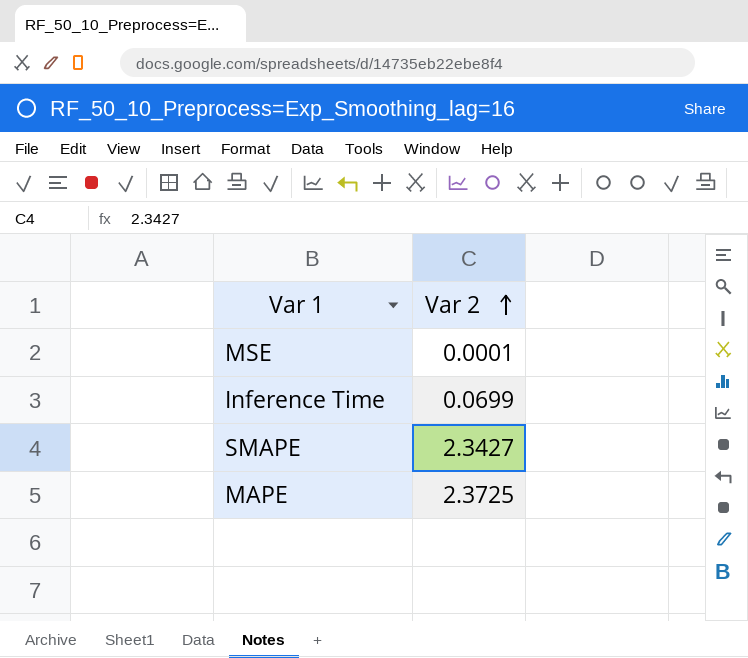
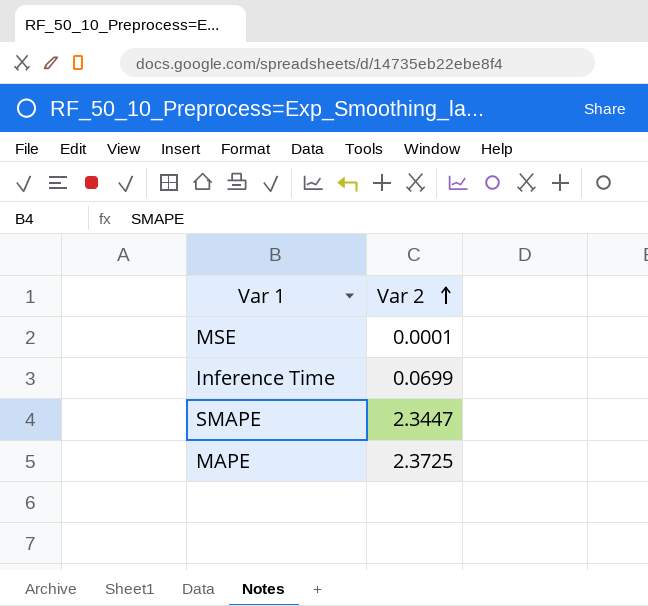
SMAPE | Var 2: 2.3427 -> 2.3447

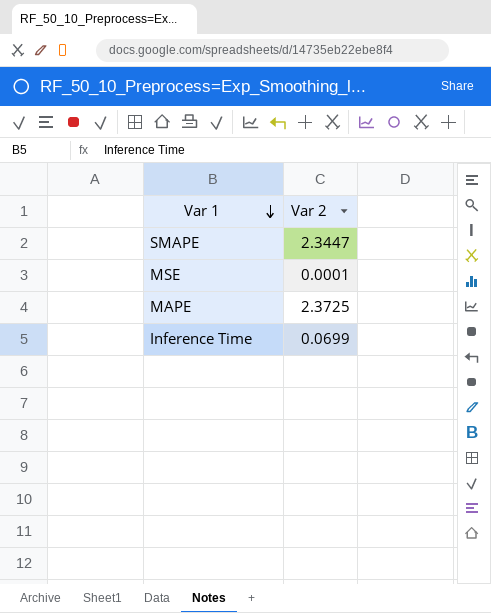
row order: Var 2 ascending -> Var 1 descending

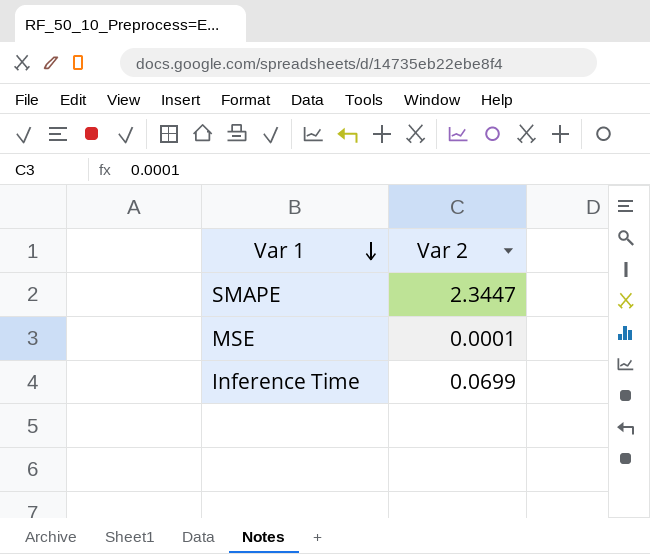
row MAPE: 2.3725 -> none

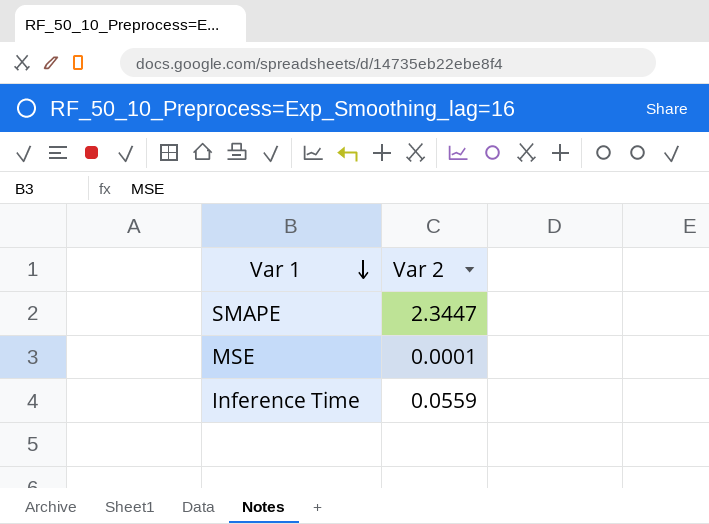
Inference Time | Var 2: 0.0699 -> 0.0559

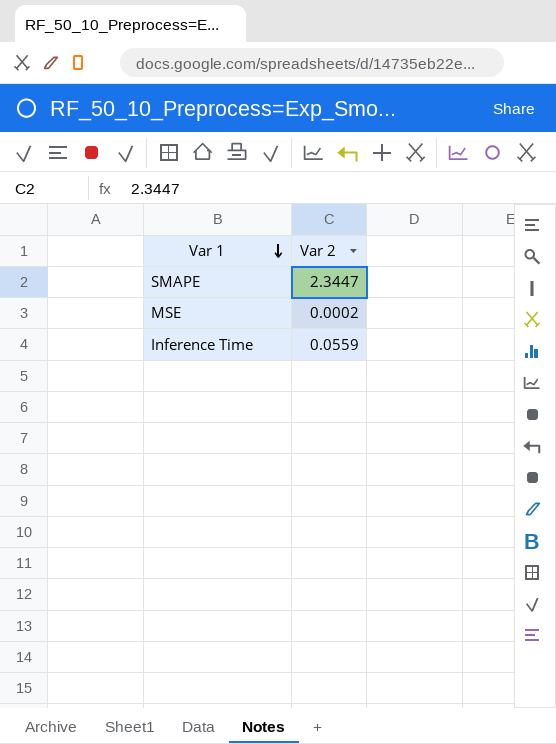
MSE | Var 2: 0.0001 -> 0.0002

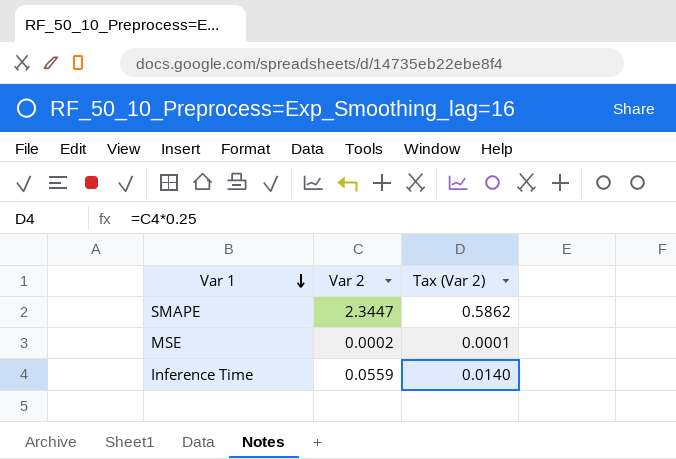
column Tax (Var 2) | formula: none -> [Var 2] * 0.25

